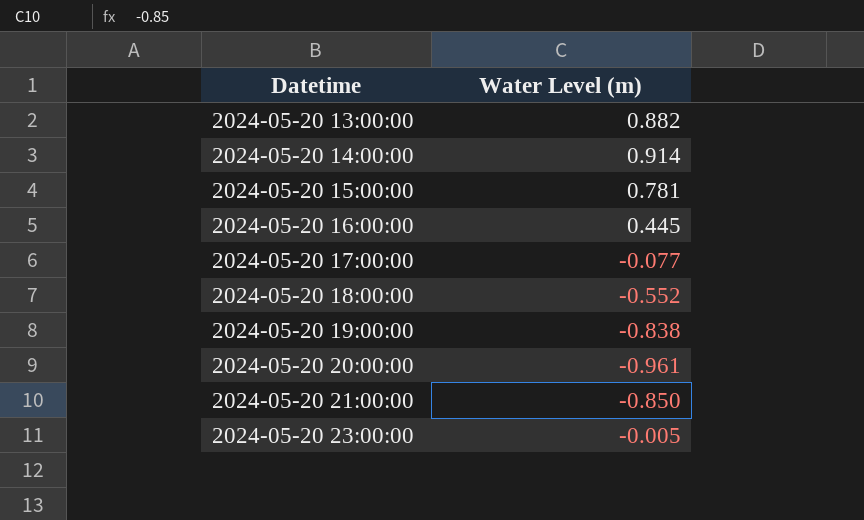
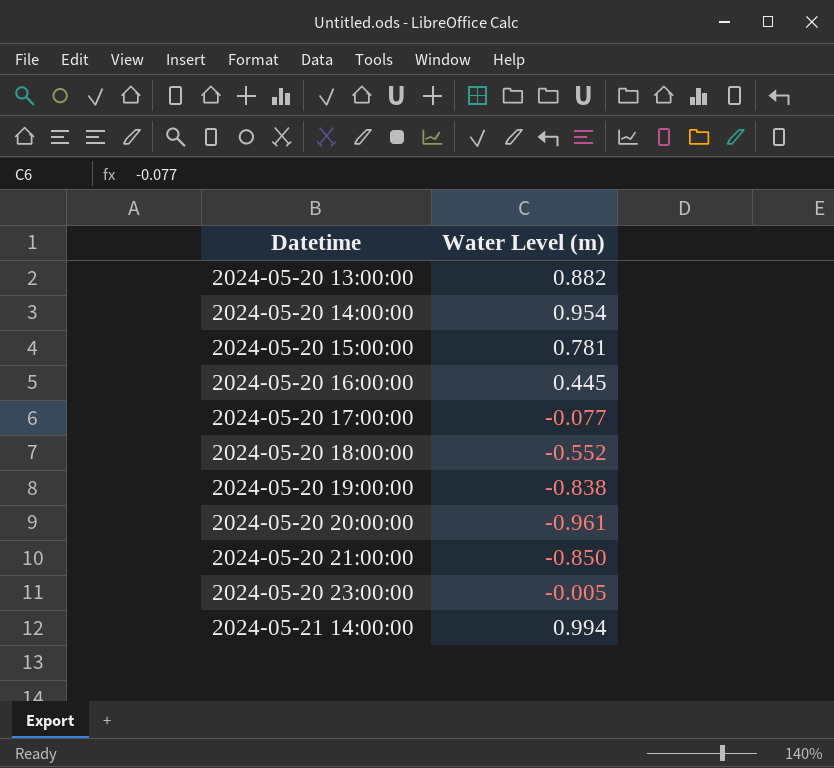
2024-05-20 14:00:00 | Water Level (m): 0.914 -> 0.954
row 2024-05-21 14:00:00: none -> 0.994

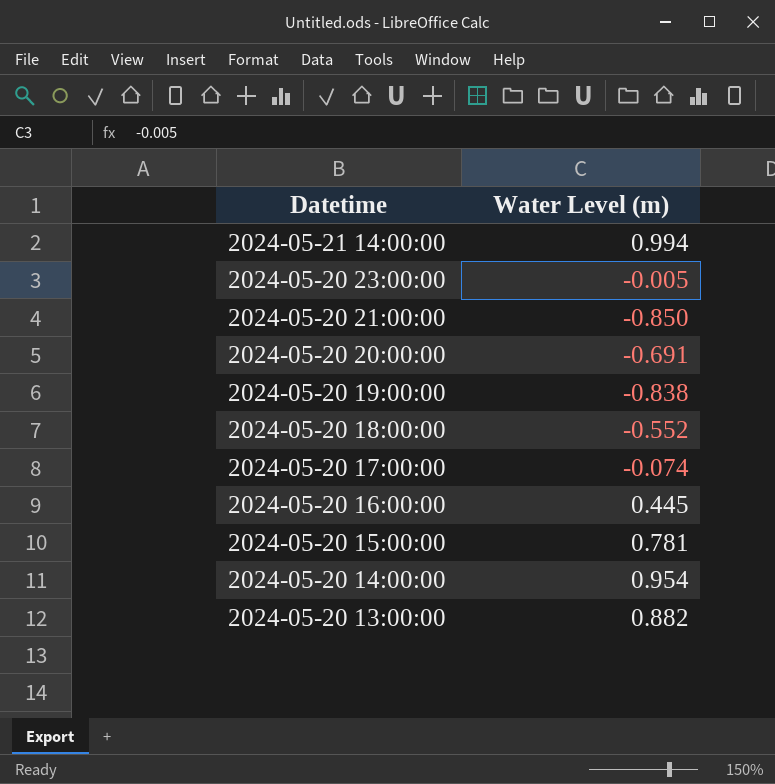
row order: Datetime ascending -> Datetime descending
2024-05-20 20:00:00 | Water Level (m): -0.961 -> -0.691
2024-05-20 17:00:00 | Water Level (m): -0.077 -> -0.074

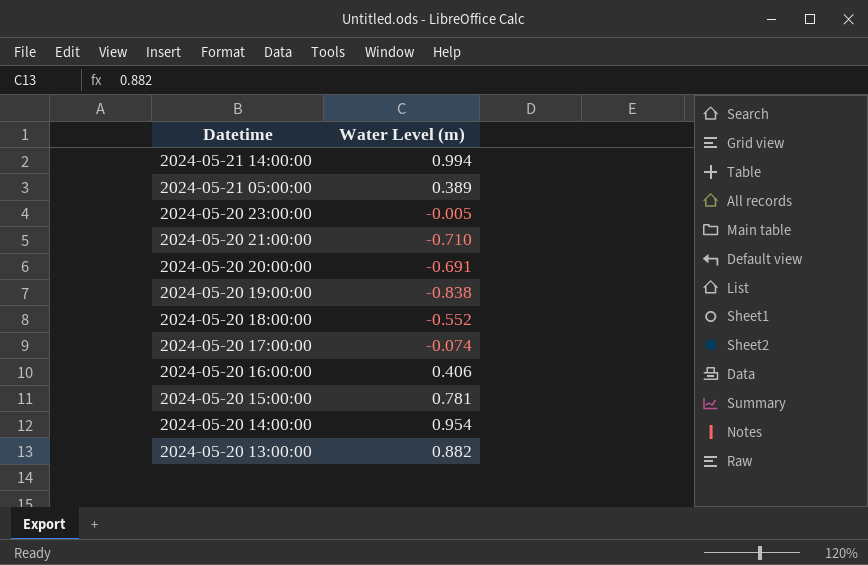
row 2024-05-21 05:00:00: none -> 0.389
2024-05-20 21:00:00 | Water Level (m): -0.850 -> -0.710
2024-05-20 16:00:00 | Water Level (m): 0.445 -> 0.406

